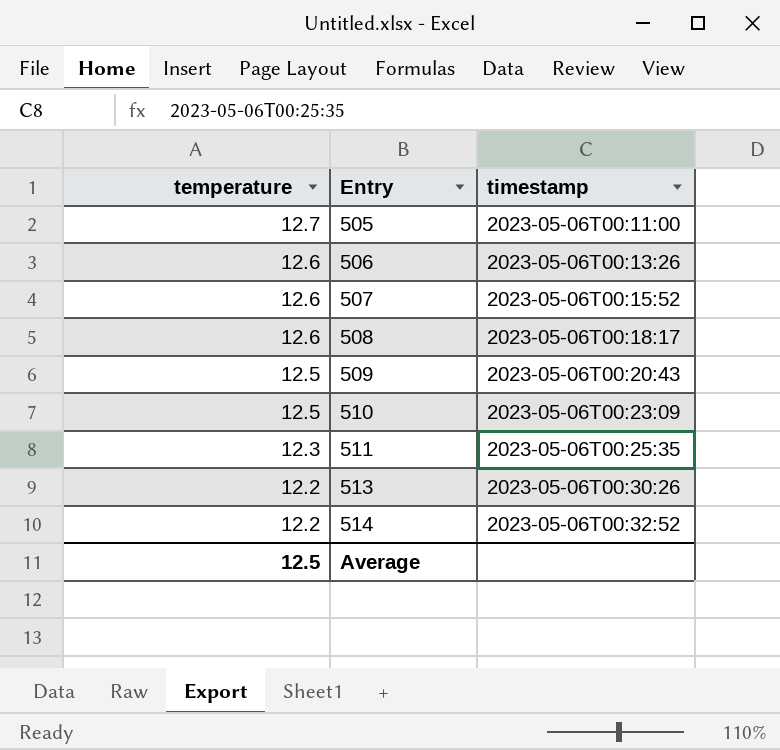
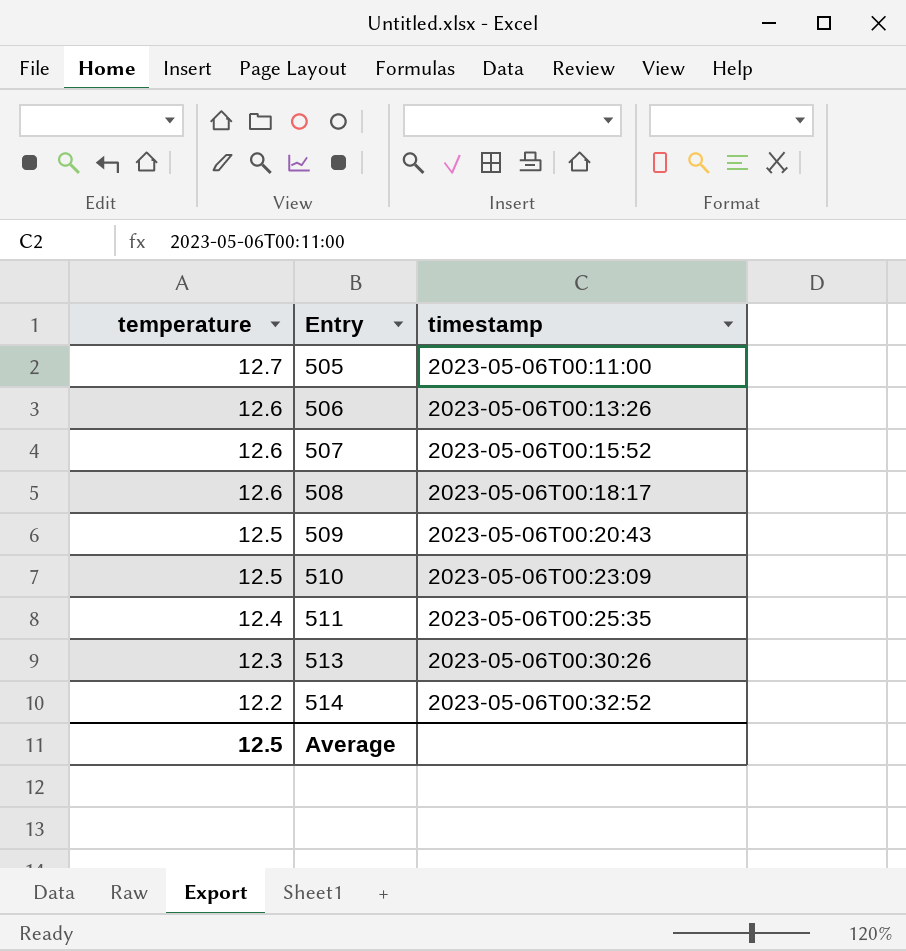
511 | temperature: 12.3 -> 12.4
513 | temperature: 12.2 -> 12.3

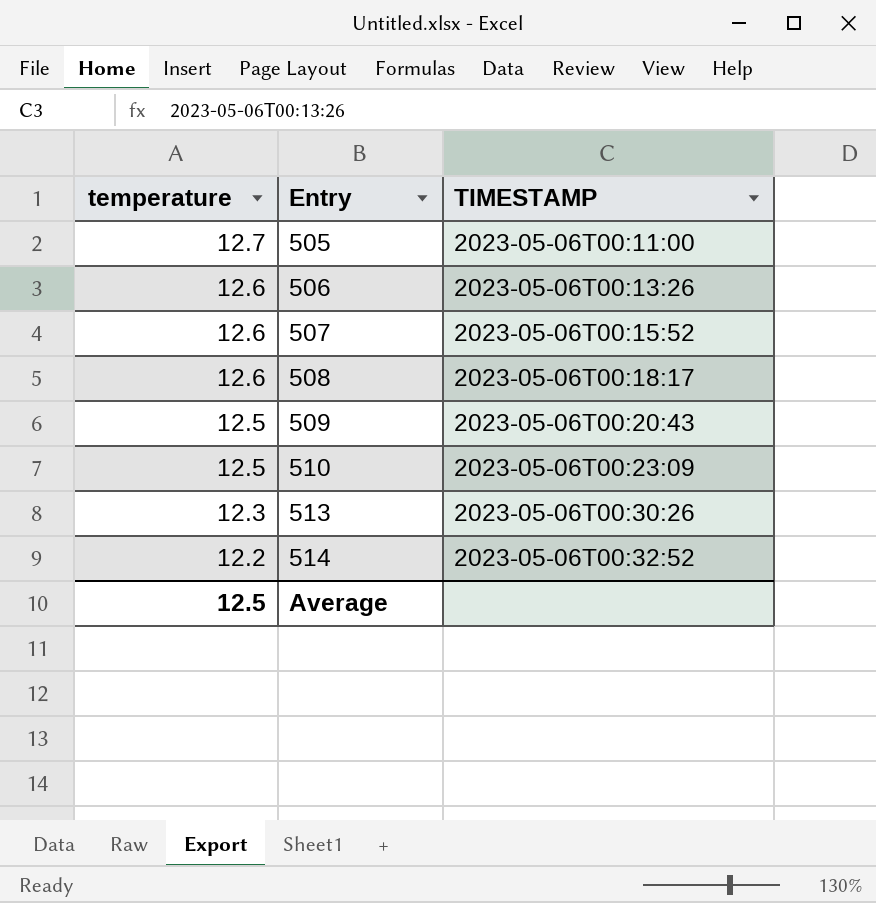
column name: timestamp -> TIMESTAMP
row 511: 12.4 | 2023-05-06T00:25:35 -> none

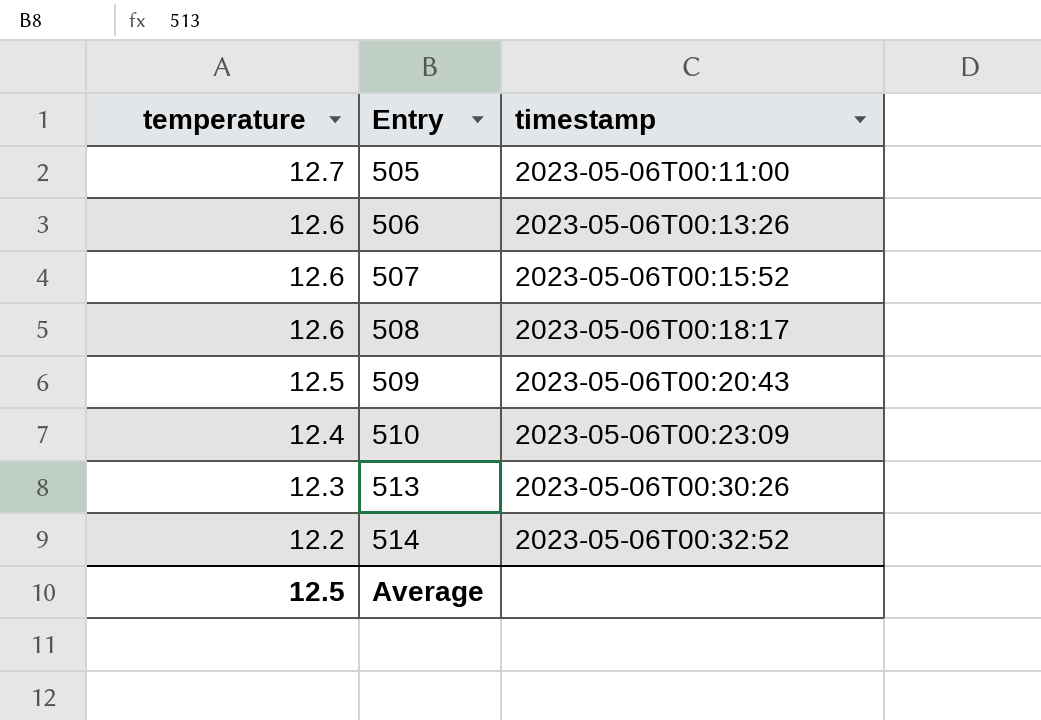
column name: TIMESTAMP -> timestamp
510 | temperature: 12.5 -> 12.4

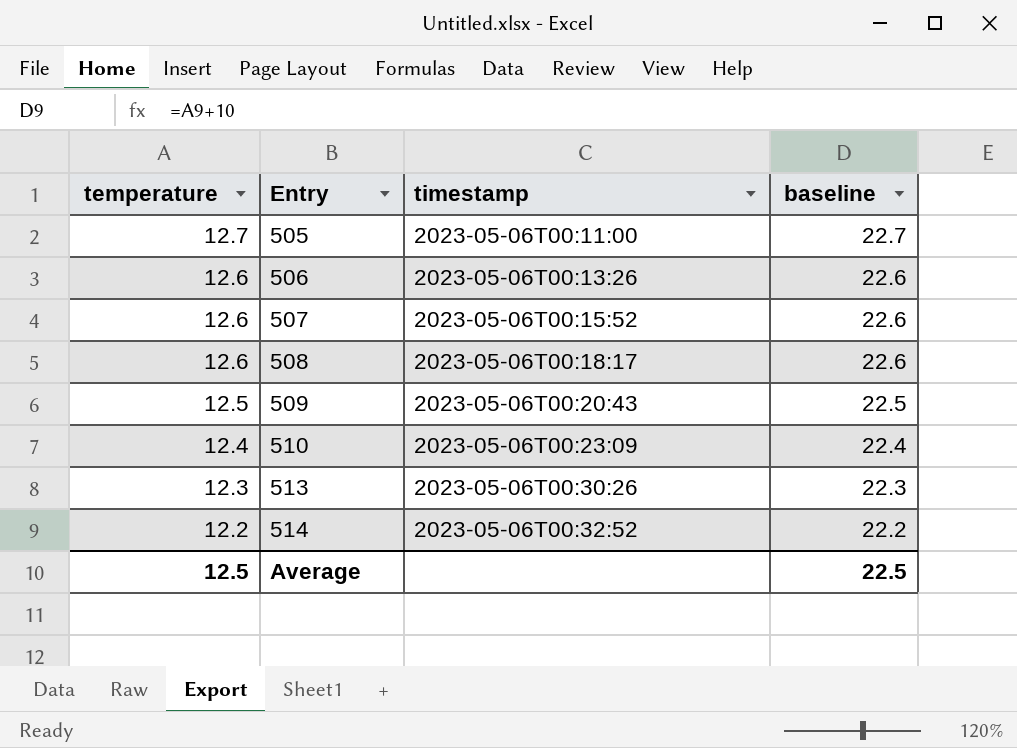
column baseline | formula: none -> [temperature] + 10

